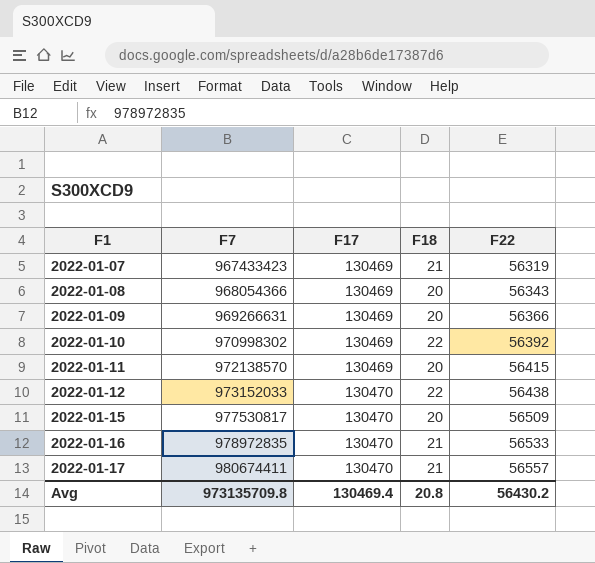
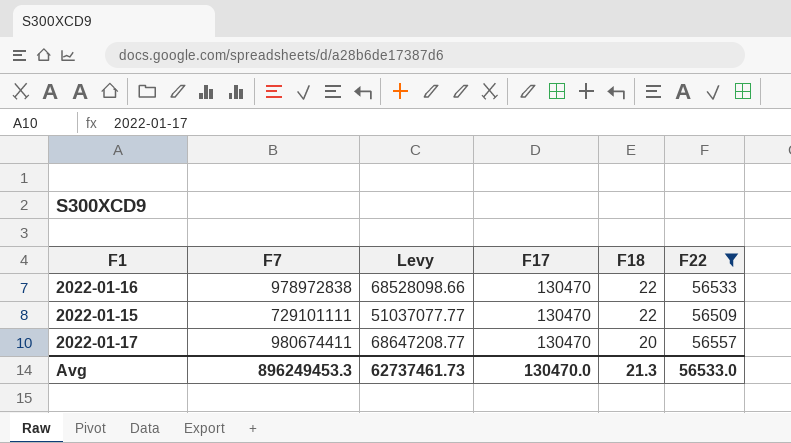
filter: none -> F22 >= 56509
row order: F1 ascending -> F18 descending
column Levy | formula: none -> [F7] * 0.07
2022-01-16 | F7: 978972835 -> 978972838
2022-01-16 | F18: 21 -> 22
2022-01-15 | F7: 977530817 -> 729101111
2022-01-15 | F18: 20 -> 22
2022-01-17 | F18: 21 -> 20
Avg | F7: 973135709.8 -> 896249453.3
Avg | F17: 130469.4 -> 130470.0
Avg | F18: 20.8 -> 21.3
Avg | F22: 56430.2 -> 56533.0

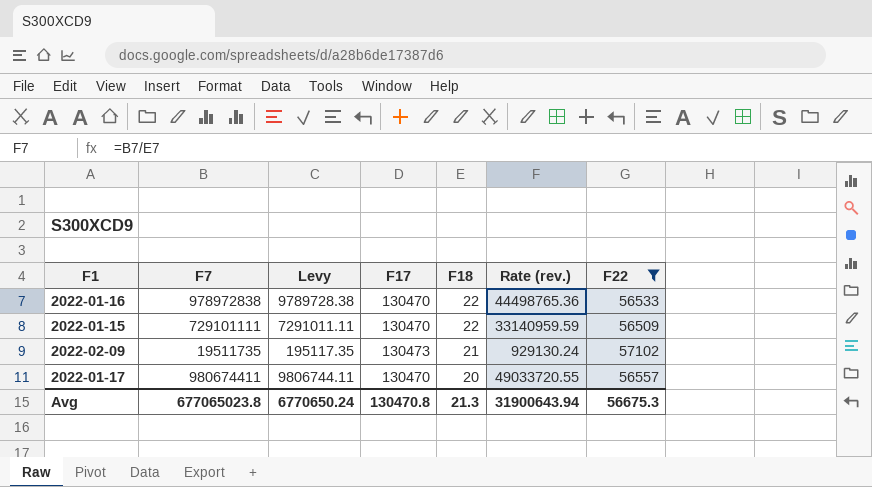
column Levy | formula: [F7] * 0.07 -> [F7] * 0.01
column Rate (rev.) | formula: none -> [F7] / [F18]
row 2022-02-09: none -> 19511735 | 195117.35 | 130473 | 21 | 929130.24 | 57102
Avg | F7: 896249453.3 -> 677065023.8
Avg | Levy: 62737461.73 -> 6770650.24
Avg | F17: 130470.0 -> 130470.8
Avg | F22: 56533.0 -> 56675.3

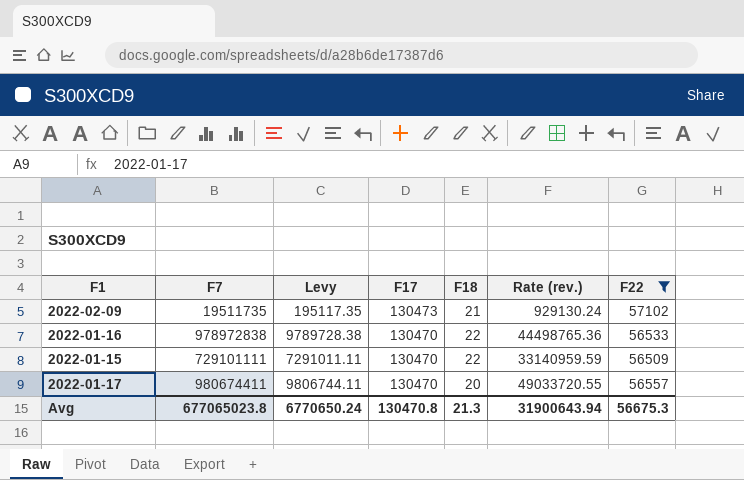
row order: F18 descending -> F17 descending

